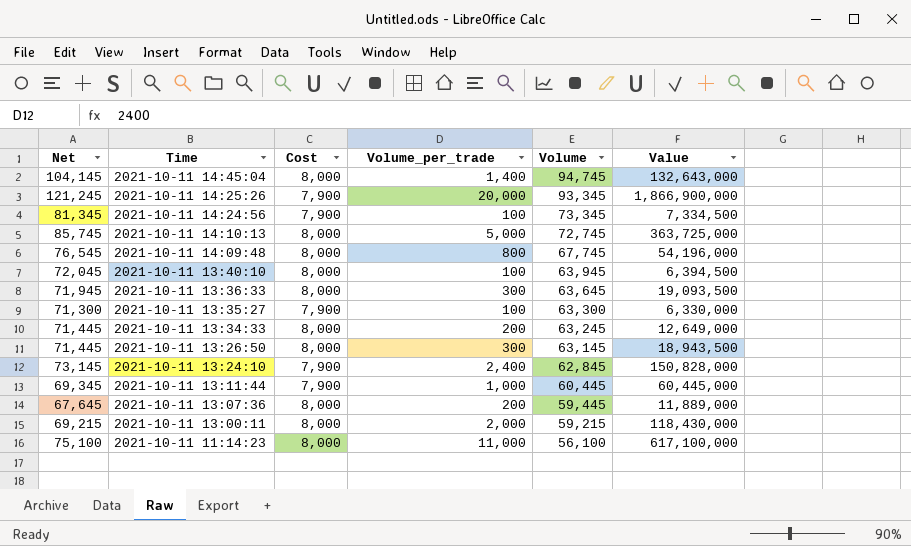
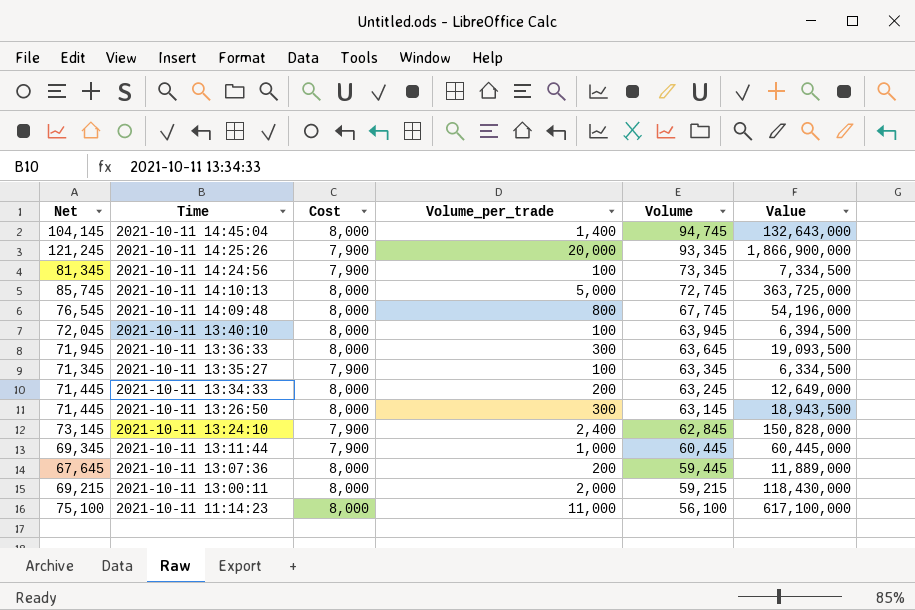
2021-10-11 13:35:27 | Net: 71,300 -> 71,345
2021-10-11 13:35:27 | Volume: 63,300 -> 63,345
2021-10-11 13:35:27 | Value: 6,330,000 -> 6,334,500

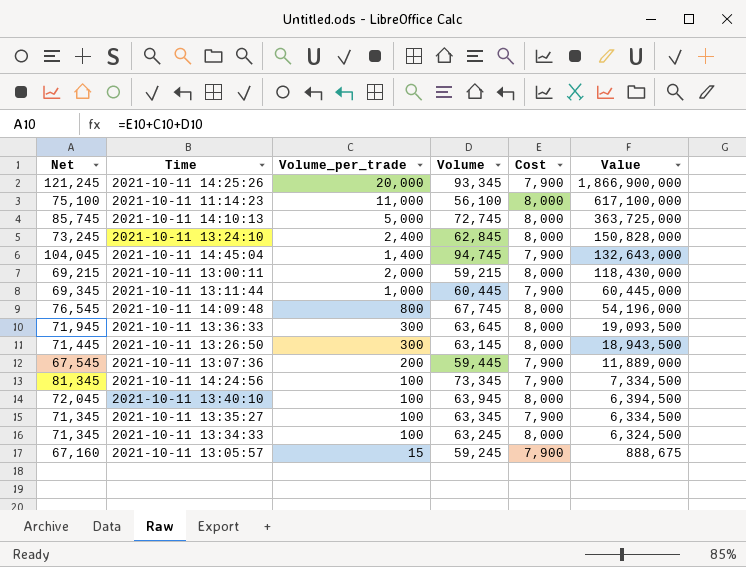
row order: Time descending -> Value descending
column Cost | position: 3 -> 5
2021-10-11 13:24:10 | Net: 73,145 -> 73,245
2021-10-11 13:24:10 | Cost: 7,900 -> 8,000
2021-10-11 14:45:04 | Net: 104,145 -> 104,045
2021-10-11 14:45:04 | Cost: 8,000 -> 7,900
2021-10-11 13:07:36 | Net: 67,645 -> 67,545
2021-10-11 13:07:36 | Cost: 8,000 -> 7,900
2021-10-11 13:34:33 | Net: 71,445 -> 71,345
2021-10-11 13:34:33 | Volume_per_trade: 200 -> 100
2021-10-11 13:34:33 | Value: 12,649,000 -> 6,324,500
row 2021-10-11 13:05:57: none -> 67,160 | 15 | 59,245 | 7,900 | 888,675

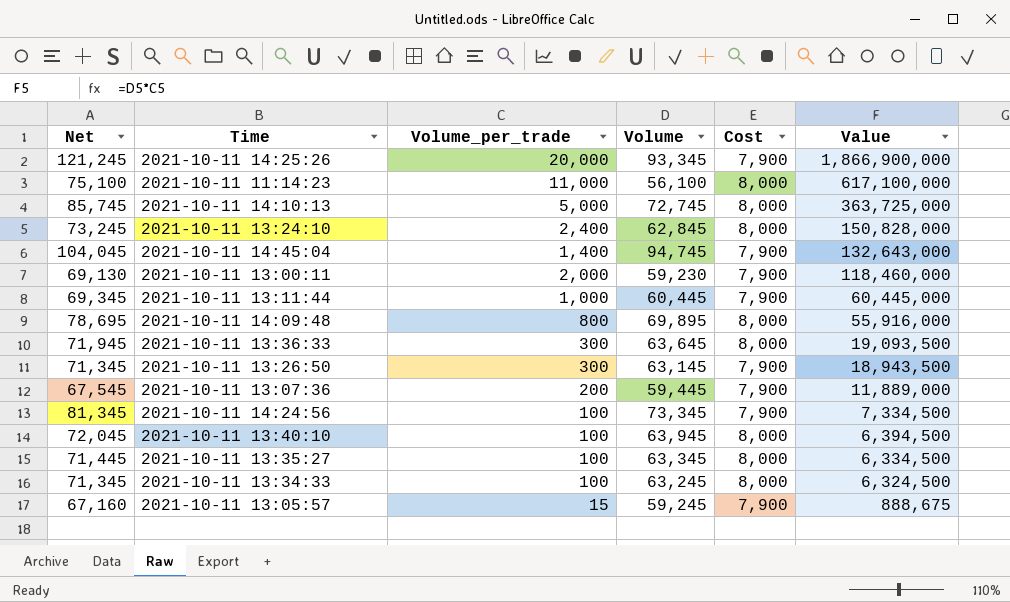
2021-10-11 13:00:11 | Net: 69,215 -> 69,130
2021-10-11 13:00:11 | Volume: 59,215 -> 59,230
2021-10-11 13:00:11 | Cost: 8,000 -> 7,900
2021-10-11 13:00:11 | Value: 118,430,000 -> 118,460,000
2021-10-11 14:09:48 | Net: 76,545 -> 78,695
2021-10-11 14:09:48 | Volume: 67,745 -> 69,895
2021-10-11 14:09:48 | Value: 54,196,000 -> 55,916,000
2021-10-11 13:26:50 | Net: 71,445 -> 71,345
2021-10-11 13:26:50 | Cost: 8,000 -> 7,900
2021-10-11 13:35:27 | Net: 71,345 -> 71,445
2021-10-11 13:35:27 | Cost: 7,900 -> 8,000

